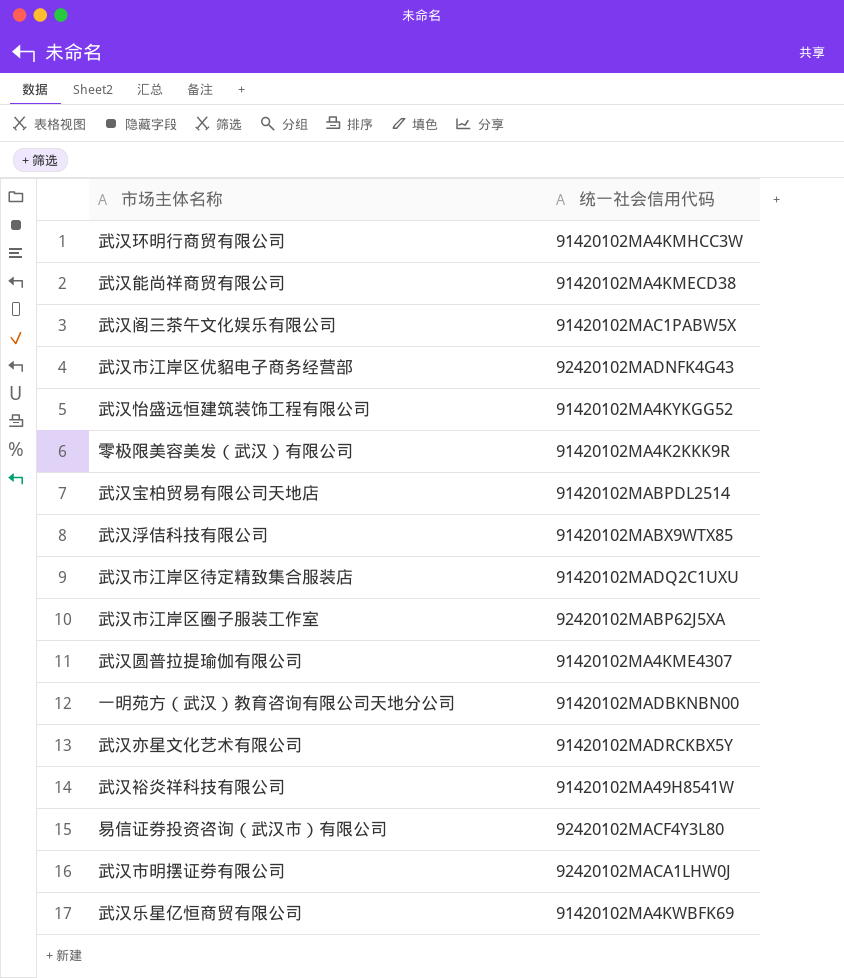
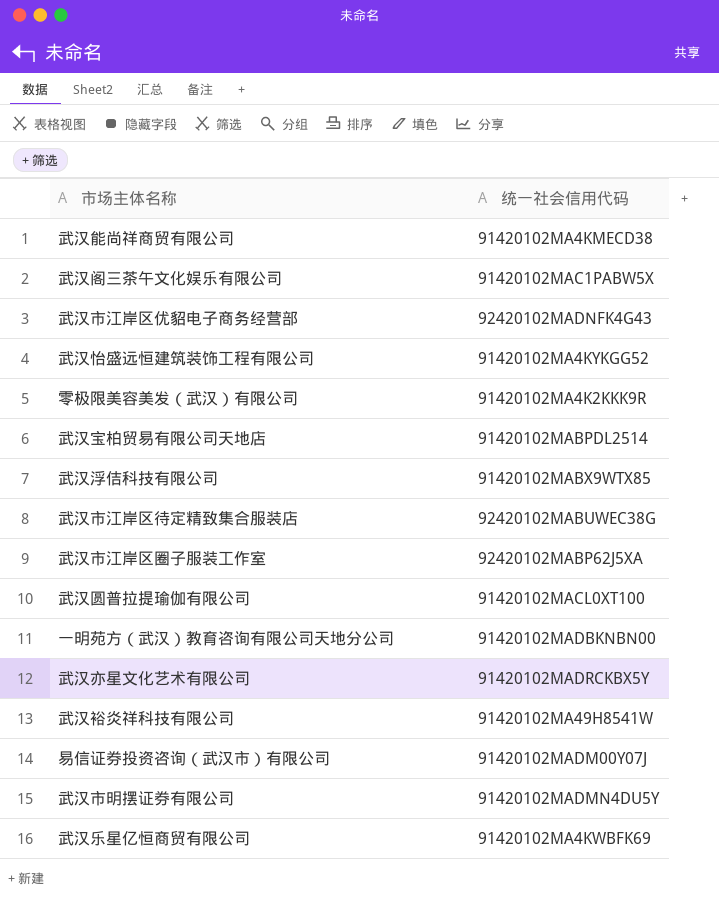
row 武汉环明行商贸有限公司: 91420102MA4KMHCC3W -> none
武汉市江岸区待定精致集合服装店 | 统一社会信用代码: 91420102MADQ2C1UXU -> 92420102MABUWEC38G
武汉圆普拉提瑜伽有限公司 | 统一社会信用代码: 91420102MA4KME4307 -> 91420102MACL0XT100
易信证券投资咨询（武汉市）有限公司 | 统一社会信用代码: 92420102MACF4Y3L80 -> 91420102MADM00Y07J
武汉市明摆证券有限公司 | 统一社会信用代码: 92420102MACA1LHW0J -> 91420102MADMN4DU5Y

